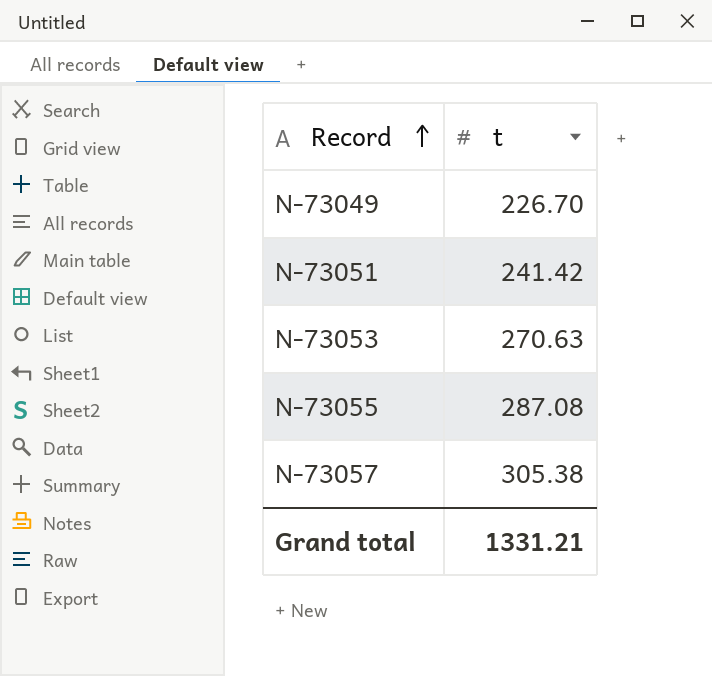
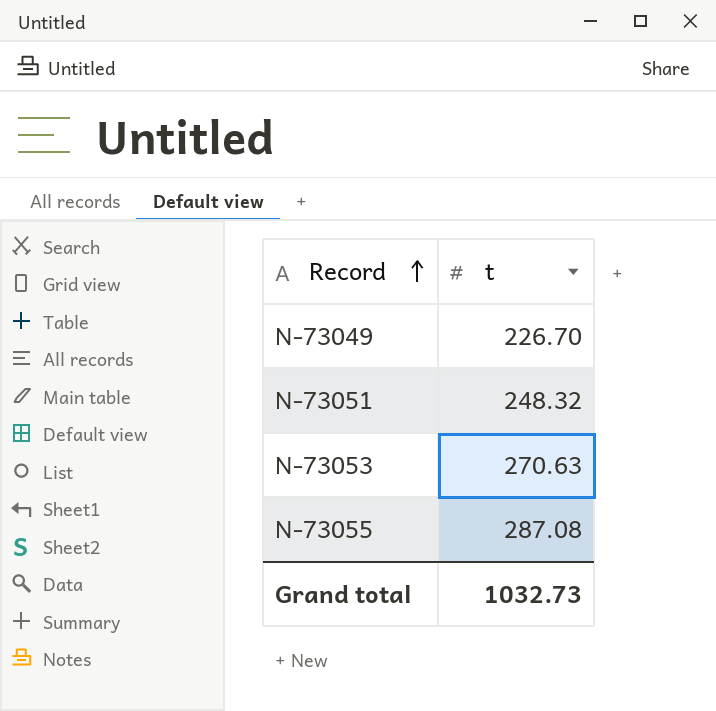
row N-73057: 305.38 -> none
N-73051 | t: 241.42 -> 248.32
Grand total | t: 1331.21 -> 1032.73

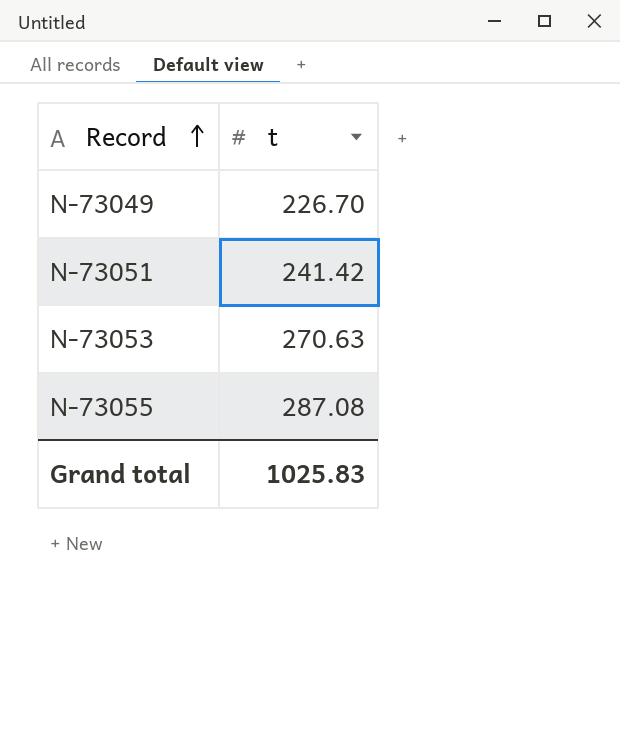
N-73051 | t: 248.32 -> 241.42
Grand total | t: 1032.73 -> 1025.83

